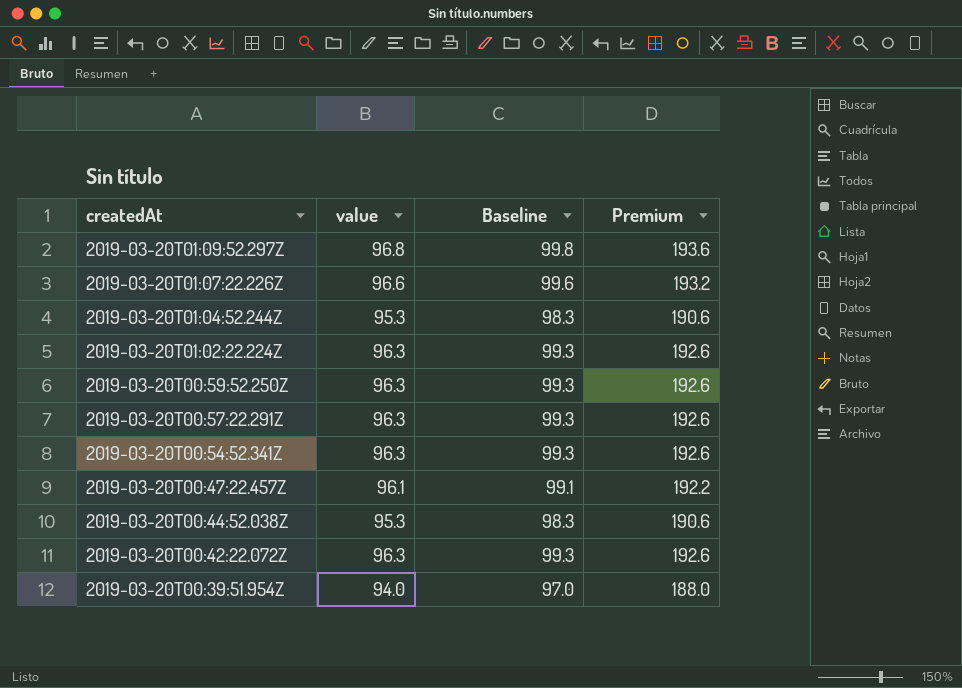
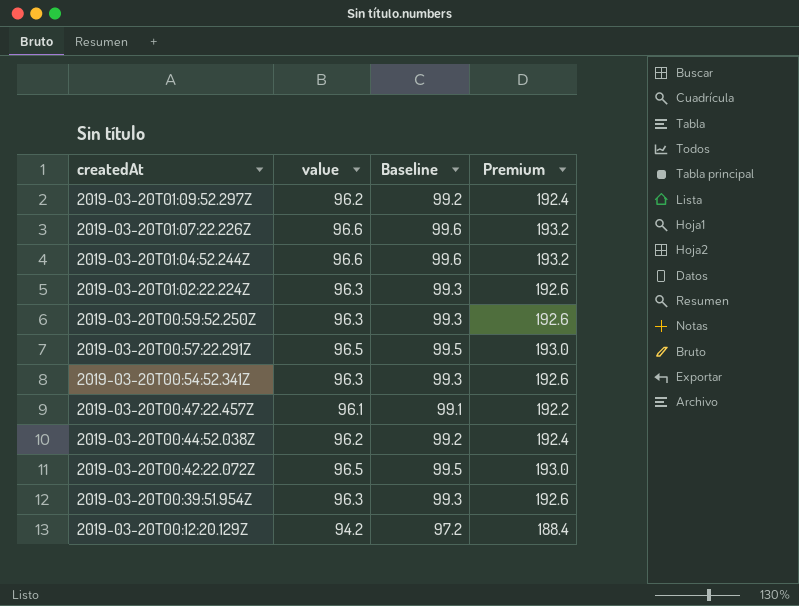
2019-03-20T01:09:52.297Z | value: 96.8 -> 96.2
2019-03-20T01:09:52.297Z | Baseline: 99.8 -> 99.2
2019-03-20T01:09:52.297Z | Premium: 193.6 -> 192.4
2019-03-20T01:04:52.244Z | value: 95.3 -> 96.6
2019-03-20T01:04:52.244Z | Baseline: 98.3 -> 99.6
2019-03-20T01:04:52.244Z | Premium: 190.6 -> 193.2
2019-03-20T00:57:22.291Z | value: 96.3 -> 96.5
2019-03-20T00:57:22.291Z | Baseline: 99.3 -> 99.5
2019-03-20T00:57:22.291Z | Premium: 192.6 -> 193.0
2019-03-20T00:44:52.038Z | value: 95.3 -> 96.2
2019-03-20T00:44:52.038Z | Baseline: 98.3 -> 99.2
2019-03-20T00:44:52.038Z | Premium: 190.6 -> 192.4
2019-03-20T00:42:22.072Z | value: 96.3 -> 96.5
2019-03-20T00:42:22.072Z | Baseline: 99.3 -> 99.5
2019-03-20T00:42:22.072Z | Premium: 192.6 -> 193.0
2019-03-20T00:39:51.954Z | value: 94.0 -> 96.3
2019-03-20T00:39:51.954Z | Baseline: 97.0 -> 99.3
2019-03-20T00:39:51.954Z | Premium: 188.0 -> 192.6
row 2019-03-20T00:12:20.129Z: none -> 94.2 | 97.2 | 188.4

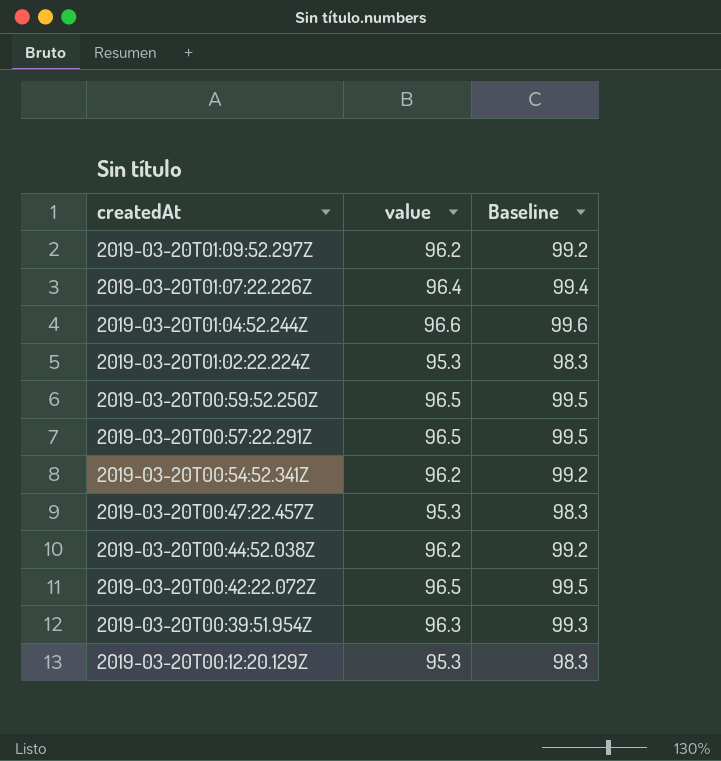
column Premium | formula: [value] * 2 -> none
2019-03-20T01:07:22.226Z | value: 96.6 -> 96.4
2019-03-20T01:07:22.226Z | Baseline: 99.6 -> 99.4
2019-03-20T01:02:22.224Z | value: 96.3 -> 95.3
2019-03-20T01:02:22.224Z | Baseline: 99.3 -> 98.3
2019-03-20T00:59:52.250Z | value: 96.3 -> 96.5
2019-03-20T00:59:52.250Z | Baseline: 99.3 -> 99.5
2019-03-20T00:54:52.341Z | value: 96.3 -> 96.2
2019-03-20T00:54:52.341Z | Baseline: 99.3 -> 99.2
2019-03-20T00:47:22.457Z | value: 96.1 -> 95.3
2019-03-20T00:47:22.457Z | Baseline: 99.1 -> 98.3
2019-03-20T00:12:20.129Z | value: 94.2 -> 95.3
2019-03-20T00:12:20.129Z | Baseline: 97.2 -> 98.3

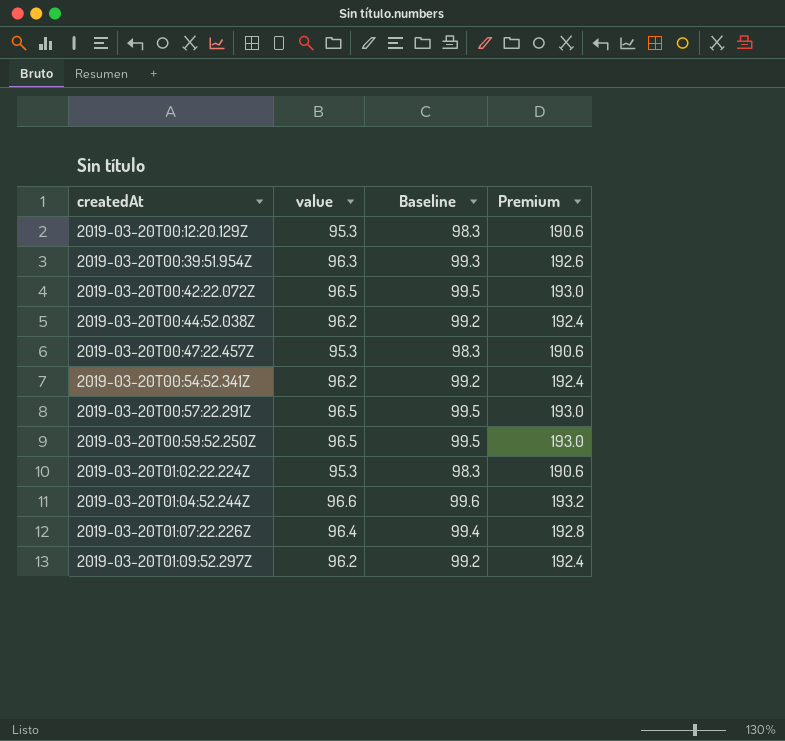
row order: createdAt descending -> createdAt ascending
column Premium | formula: none -> [value] * 2

